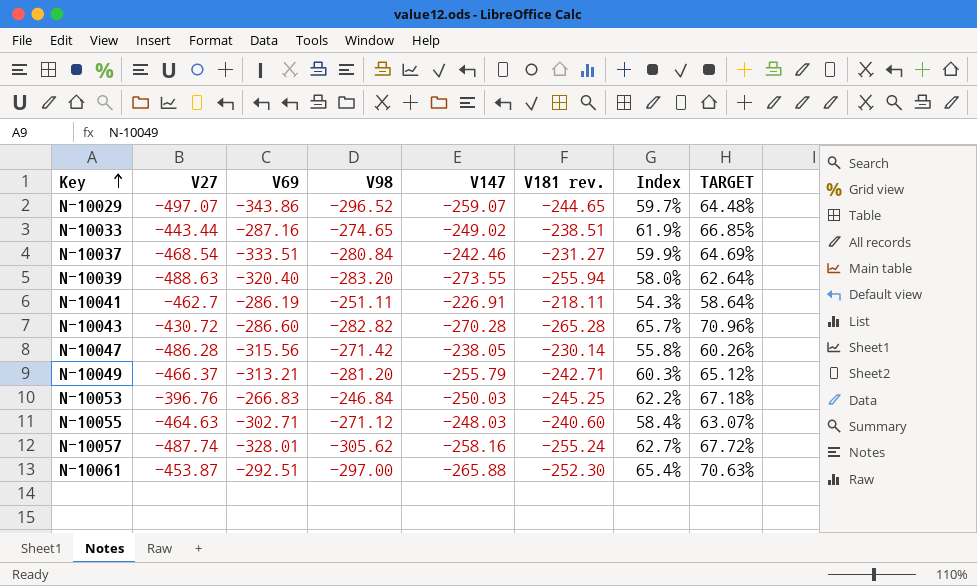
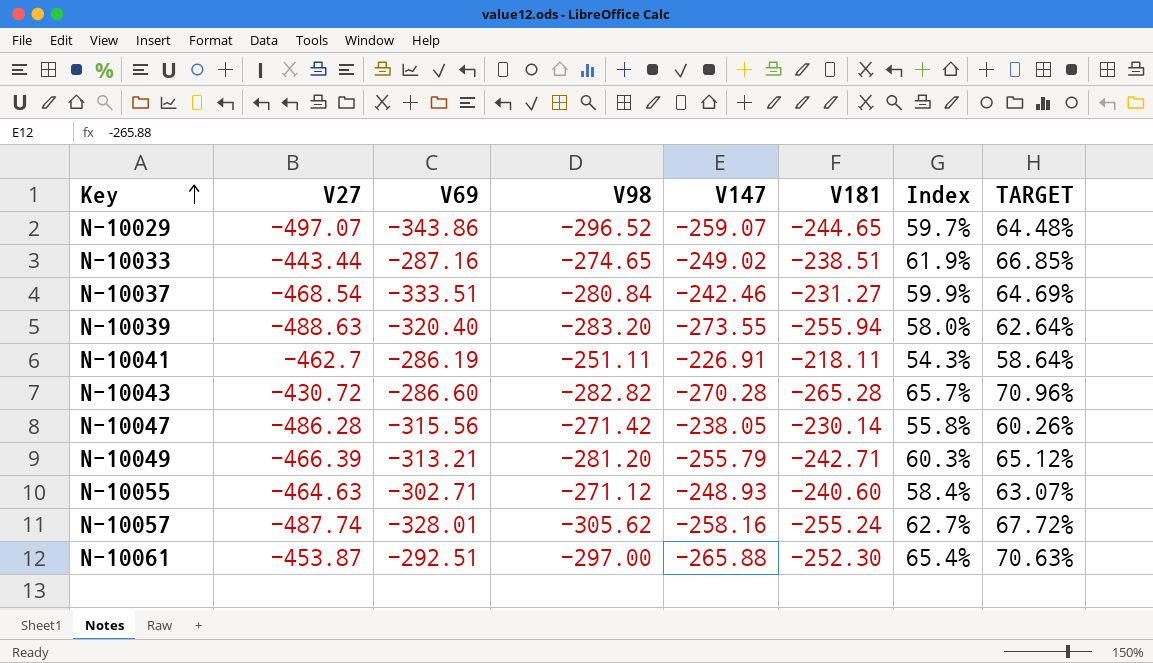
column name: V181 rev. -> V181
row N-10053: -396.76 | -266.83 | -246.84 | -250.03 | -245.25 | 62.2% | 67.18% -> none
N-10049 | V27: -466.37 -> -466.39
N-10055 | V147: -248.03 -> -248.93

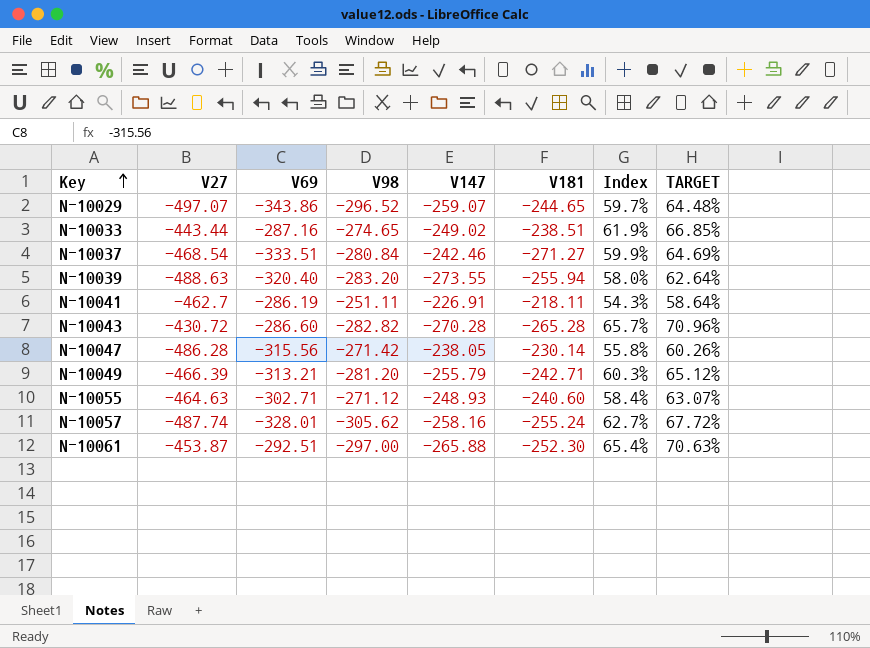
N-10037 | V181: -231.27 -> -271.27

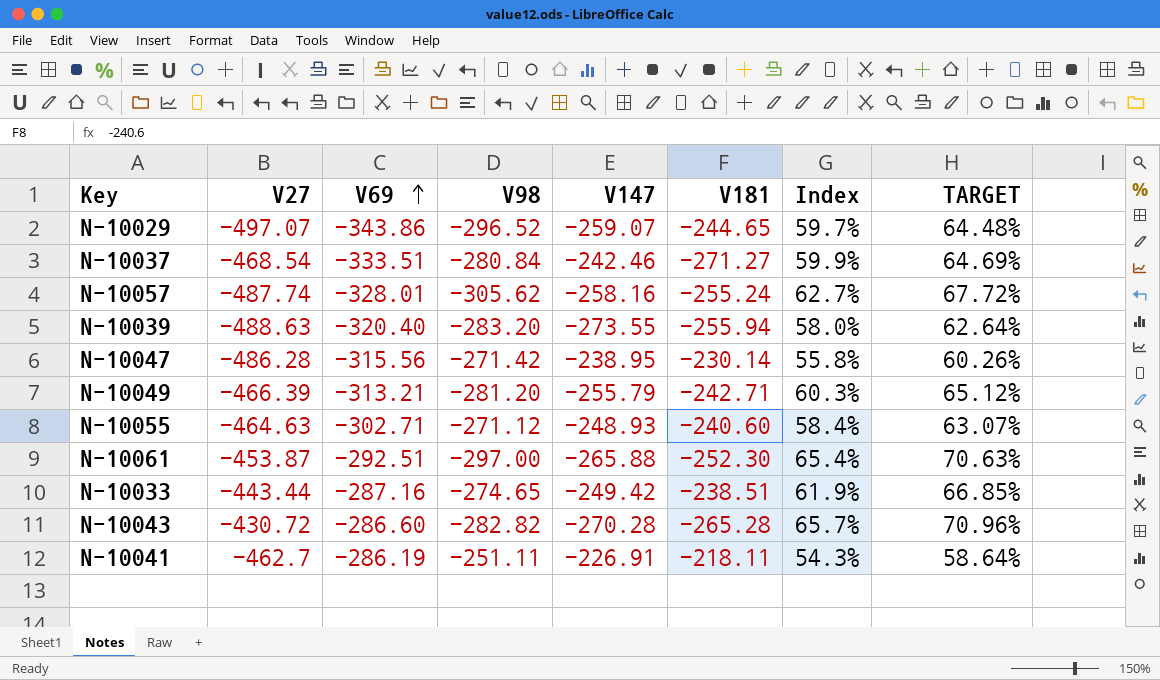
row order: Key ascending -> V69 ascending
N-10047 | V147: -238.05 -> -238.95
N-10033 | V147: -249.02 -> -249.42

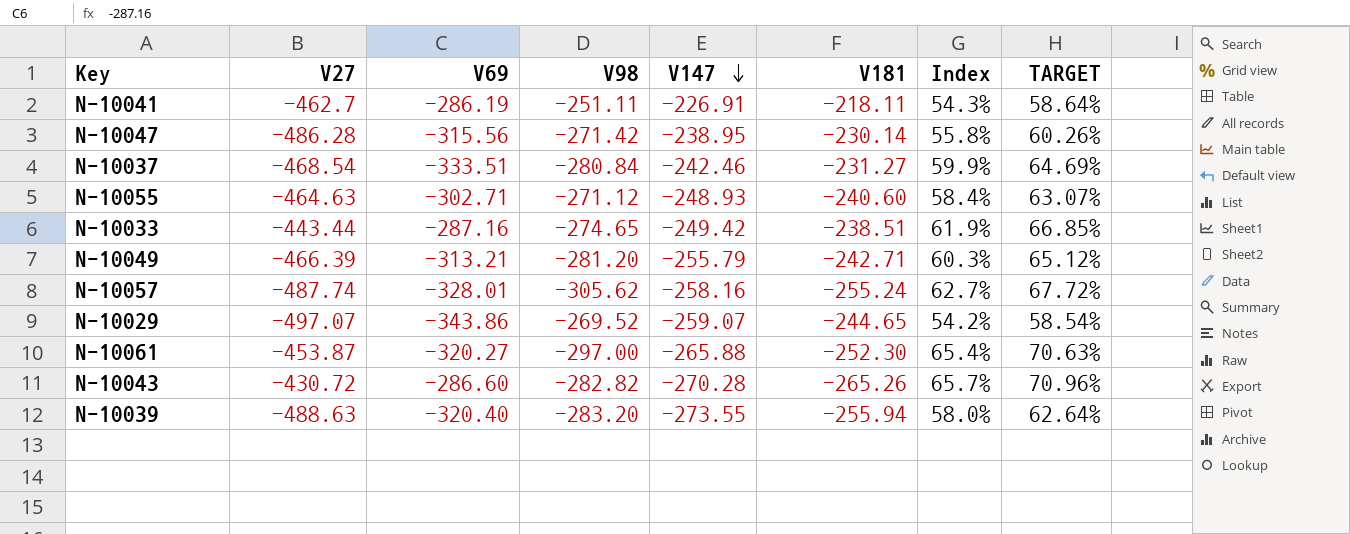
row order: V69 ascending -> V147 descending
N-10037 | V181: -271.27 -> -231.27
N-10029 | V98: -296.52 -> -269.52
N-10029 | Index: 59.7% -> 54.2%
N-10029 | TARGET: 64.48% -> 58.54%
N-10061 | V69: -292.51 -> -320.27
N-10043 | V181: -265.28 -> -265.26

